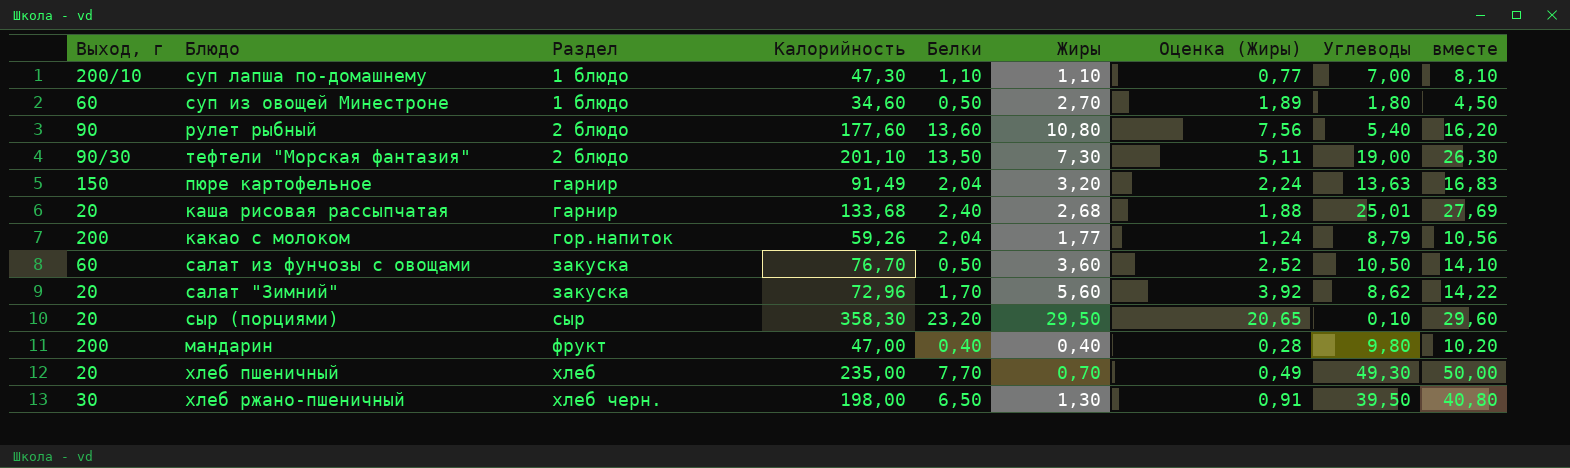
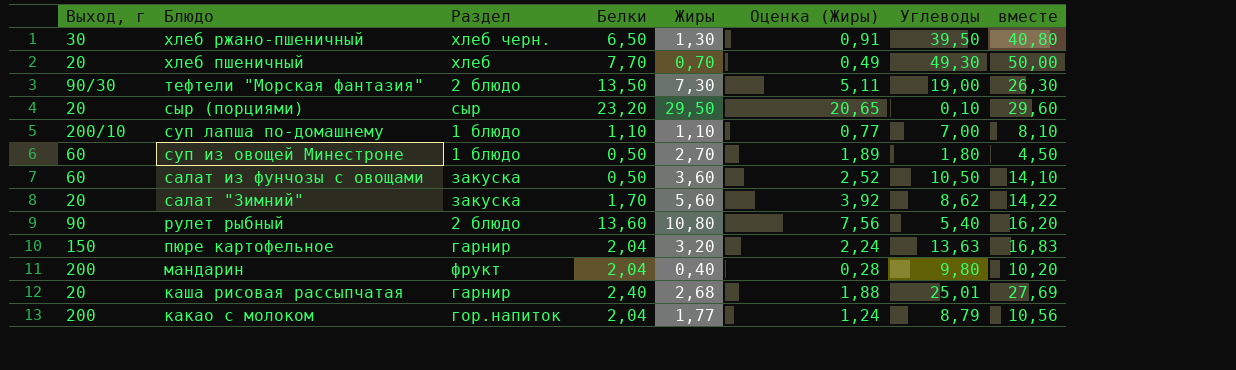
row order: Раздел ascending -> Блюдо descending
column Калорийность | position: 4 -> none
мандарин | Белки: 0,40 -> 2,04

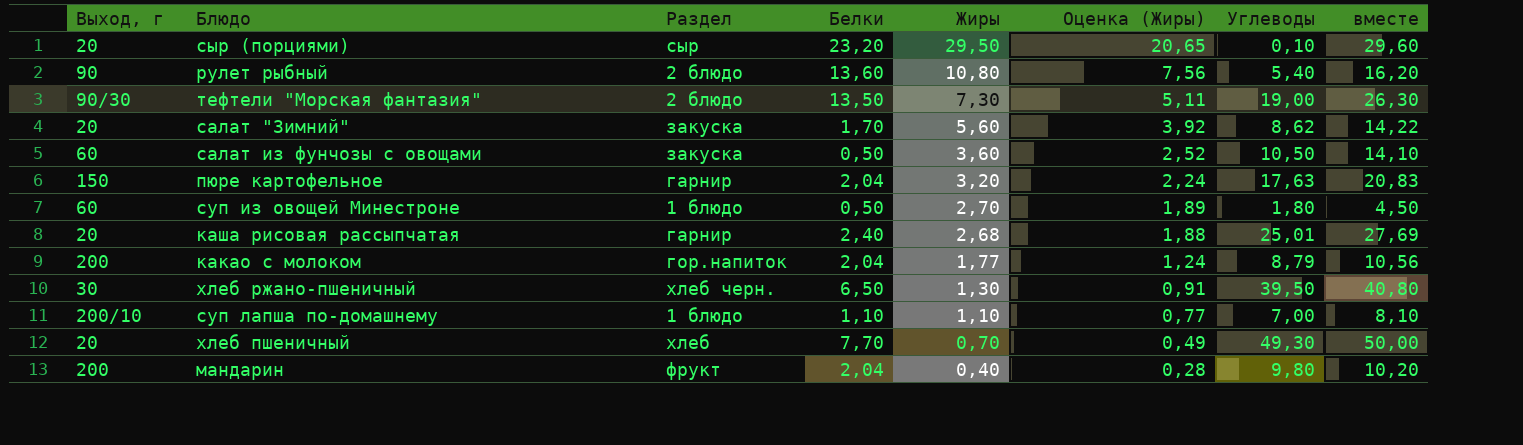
row order: Блюдо descending -> Жиры descending
пюре картофельное | Углеводы: 13,63 -> 17,63
пюре картофельное | вместе: 16,83 -> 20,83

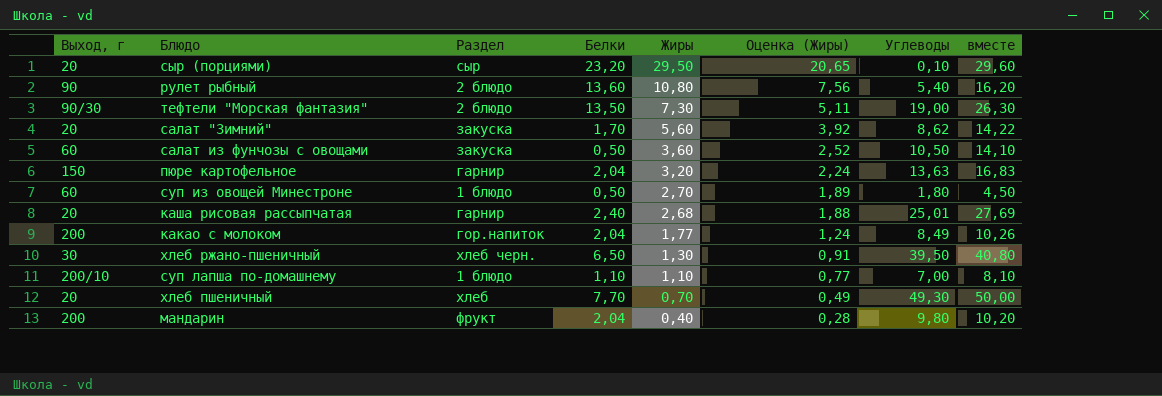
пюре картофельное | Углеводы: 17,63 -> 13,63
пюре картофельное | вместе: 20,83 -> 16,83
какао с молоком | Углеводы: 8,79 -> 8,49
какао с молоком | вместе: 10,56 -> 10,26

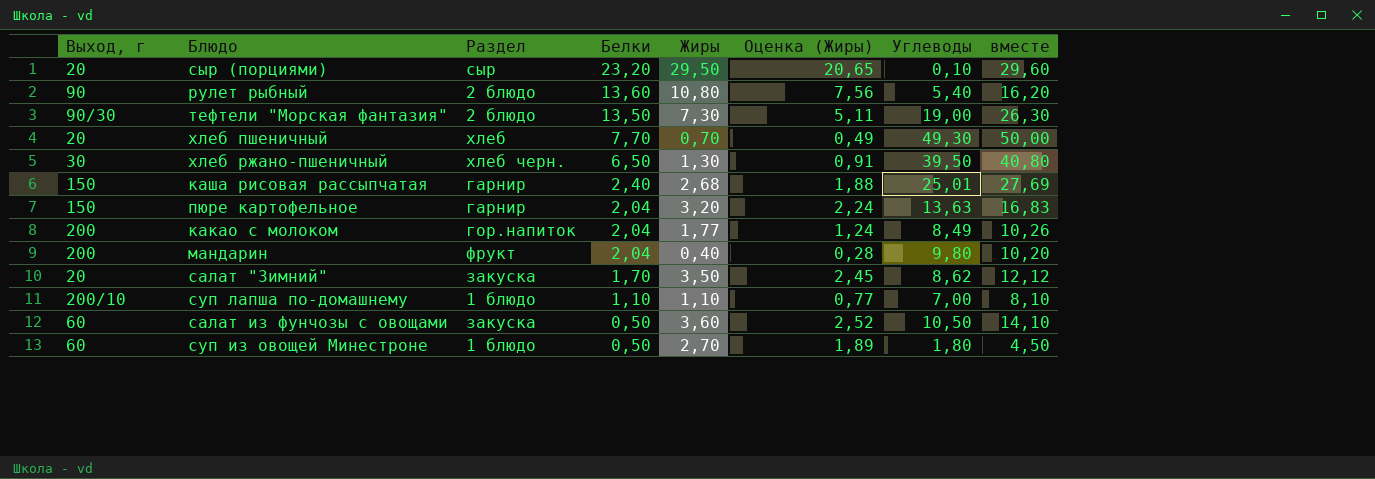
row order: Жиры descending -> Белки descending
каша рисовая рассыпчатая | Выход, г: 20 -> 150
салат "Зимний" | Жиры: 5,60 -> 3,50
салат "Зимний" | Оценка (Жиры): 3,92 -> 2,45
салат "Зимний" | вместе: 14,22 -> 12,12

